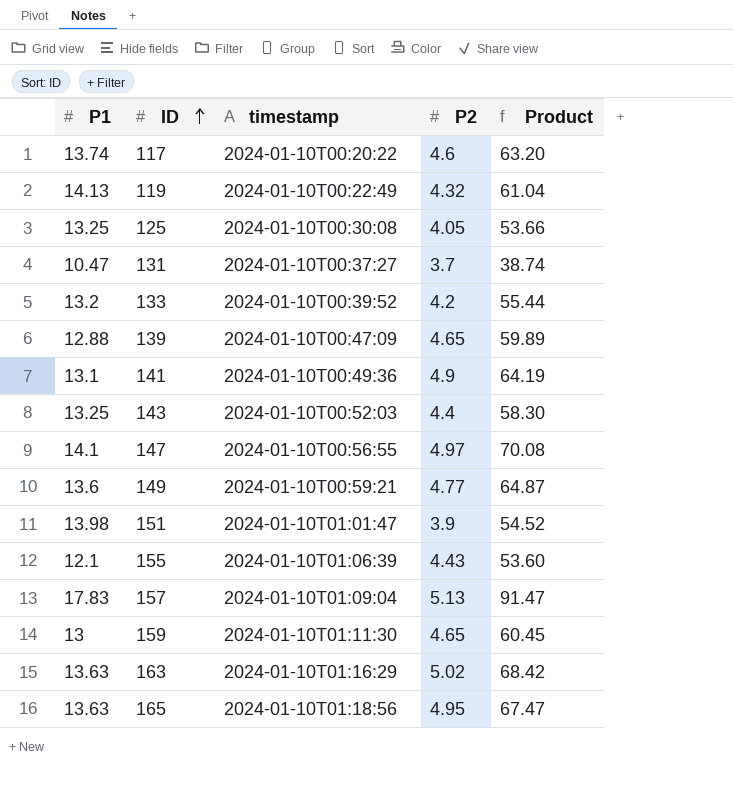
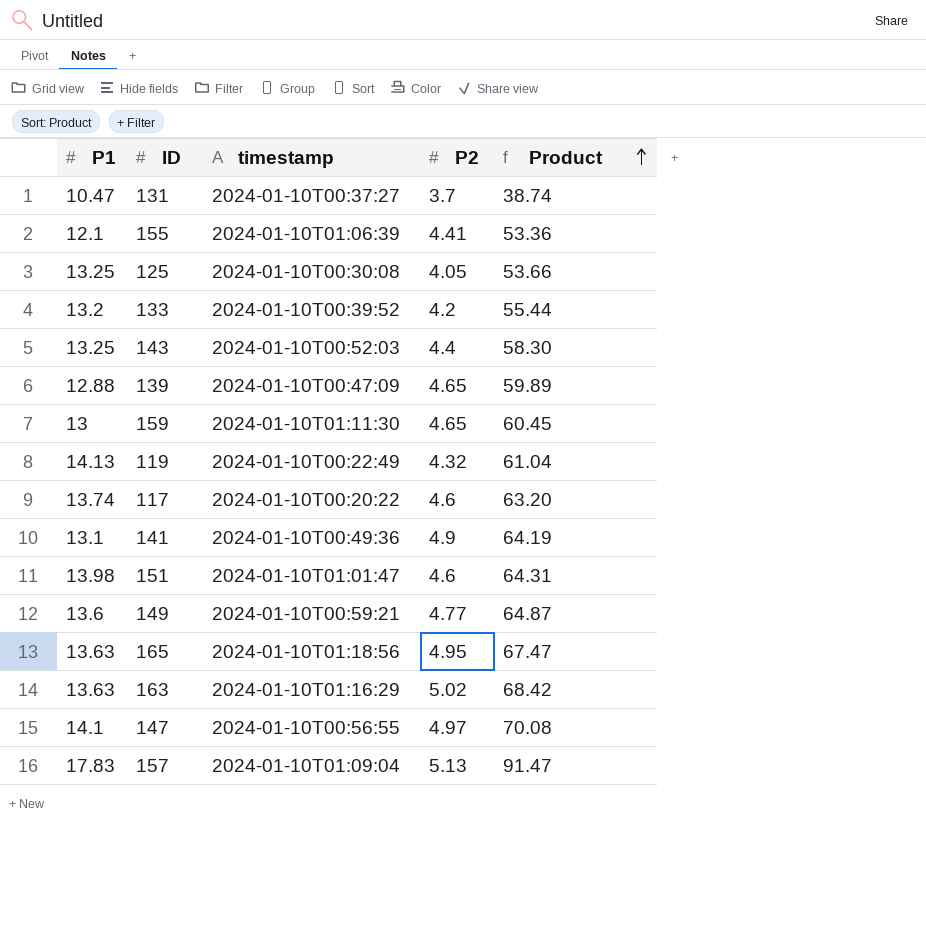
row order: ID ascending -> Product ascending
155 | P2: 4.43 -> 4.41
155 | Product: 53.60 -> 53.36
151 | P2: 3.9 -> 4.6
151 | Product: 54.52 -> 64.31

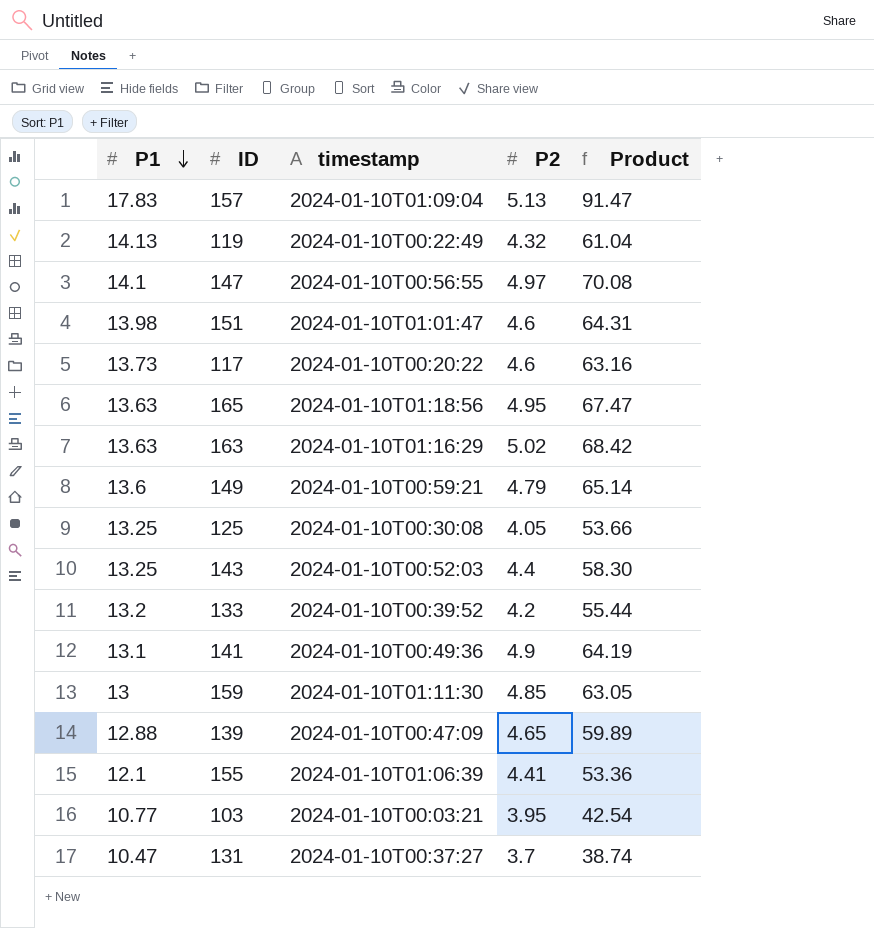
row order: Product ascending -> P1 descending
117 | P1: 13.74 -> 13.73
117 | Product: 63.20 -> 63.16
149 | P2: 4.77 -> 4.79
149 | Product: 64.87 -> 65.14
159 | P2: 4.65 -> 4.85
159 | Product: 60.45 -> 63.05
row 103: none -> 10.77 | 2024-01-10T00:03:21 | 3.95 | 42.54

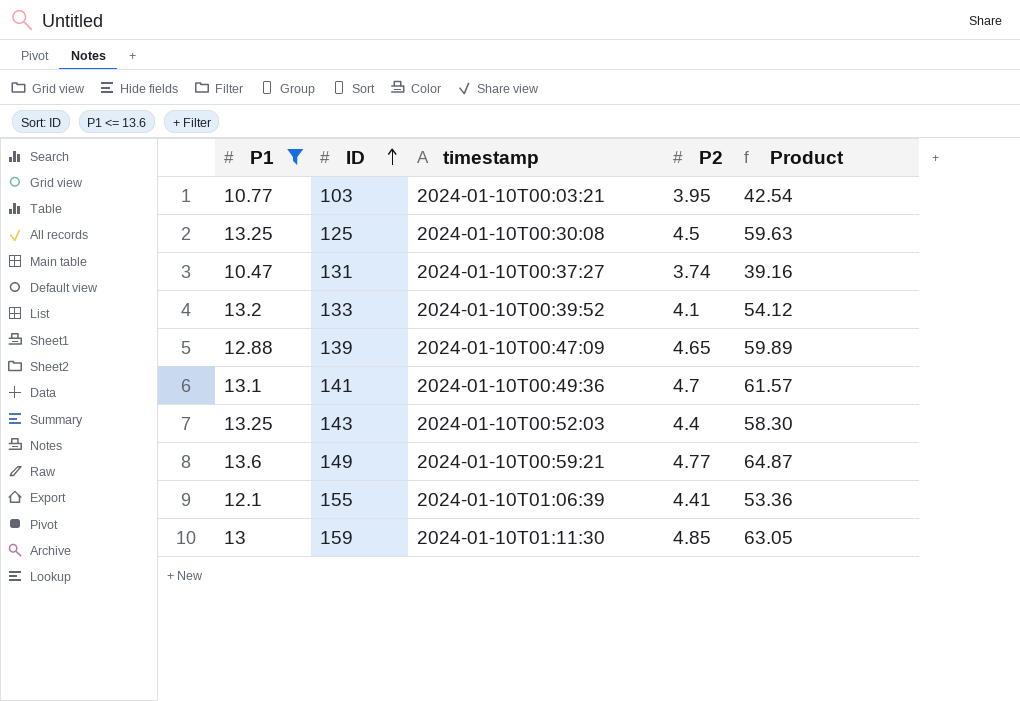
filter: none -> P1 <= 13.6
row order: P1 descending -> ID ascending
125 | P2: 4.05 -> 4.5
125 | Product: 53.66 -> 59.63
131 | P2: 3.7 -> 3.74
131 | Product: 38.74 -> 39.16
133 | P2: 4.2 -> 4.1
133 | Product: 55.44 -> 54.12
141 | P2: 4.9 -> 4.7
141 | Product: 64.19 -> 61.57
149 | P2: 4.79 -> 4.77
149 | Product: 65.14 -> 64.87

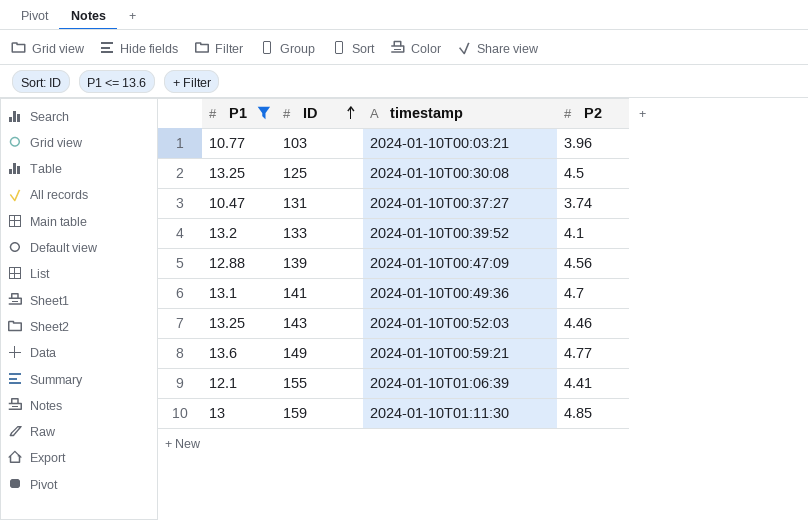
column Product | formula: [P1] * [P2] -> none
103 | P2: 3.95 -> 3.96
139 | P2: 4.65 -> 4.56
143 | P2: 4.4 -> 4.46

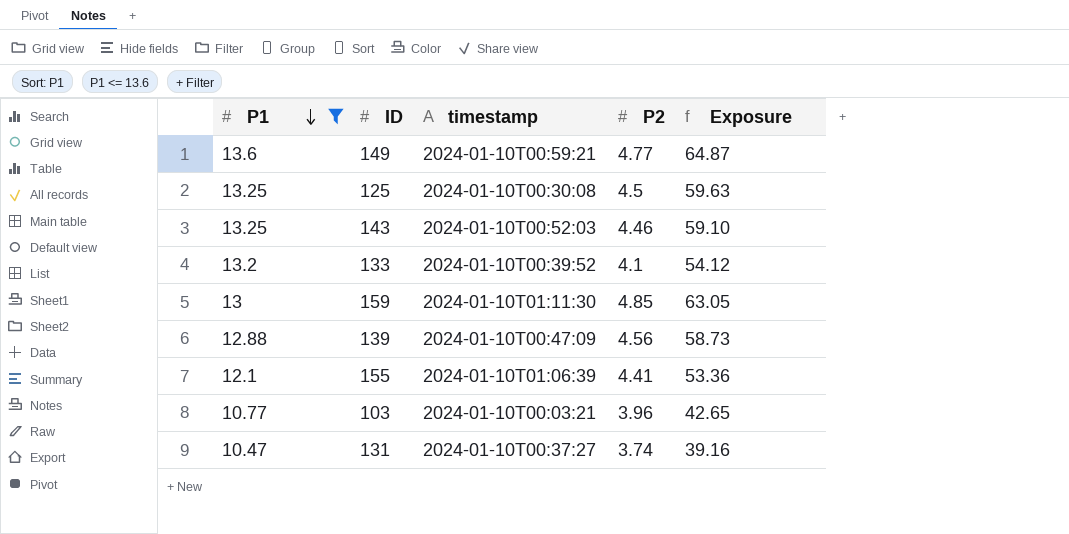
row order: ID ascending -> P1 descending
column Exposure | formula: none -> [P1] * [P2]
row 141: 13.1 | 2024-01-10T00:49:36 | 4.7 -> none

